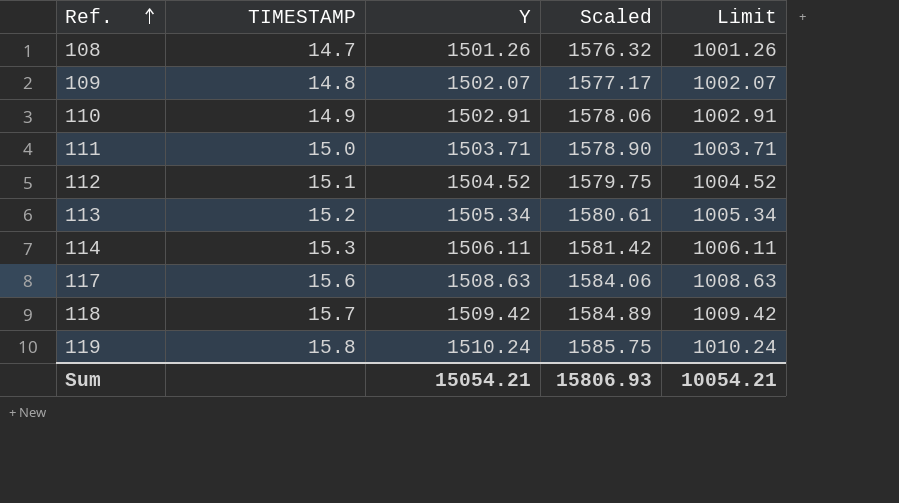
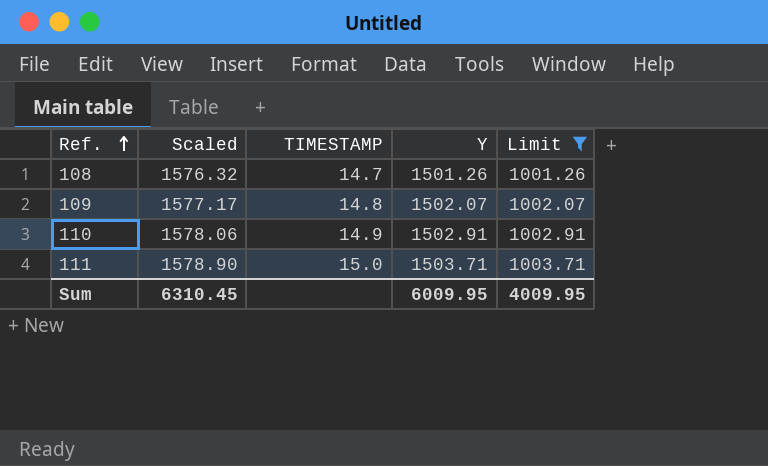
filter: none -> Limit <= 1003.71
column Scaled | position: 4 -> 2
Sum | Scaled: 15806.93 -> 6310.45
Sum | Y: 15054.21 -> 6009.95
Sum | Limit: 10054.21 -> 4009.95

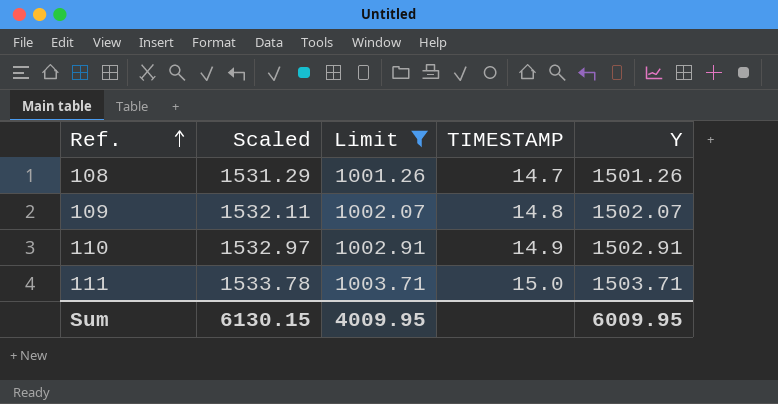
column Scaled | formula: [Y] * 1.05 -> [Y] * 1.02
column Limit | position: 5 -> 3
Sum | Scaled: 6310.45 -> 6130.15

